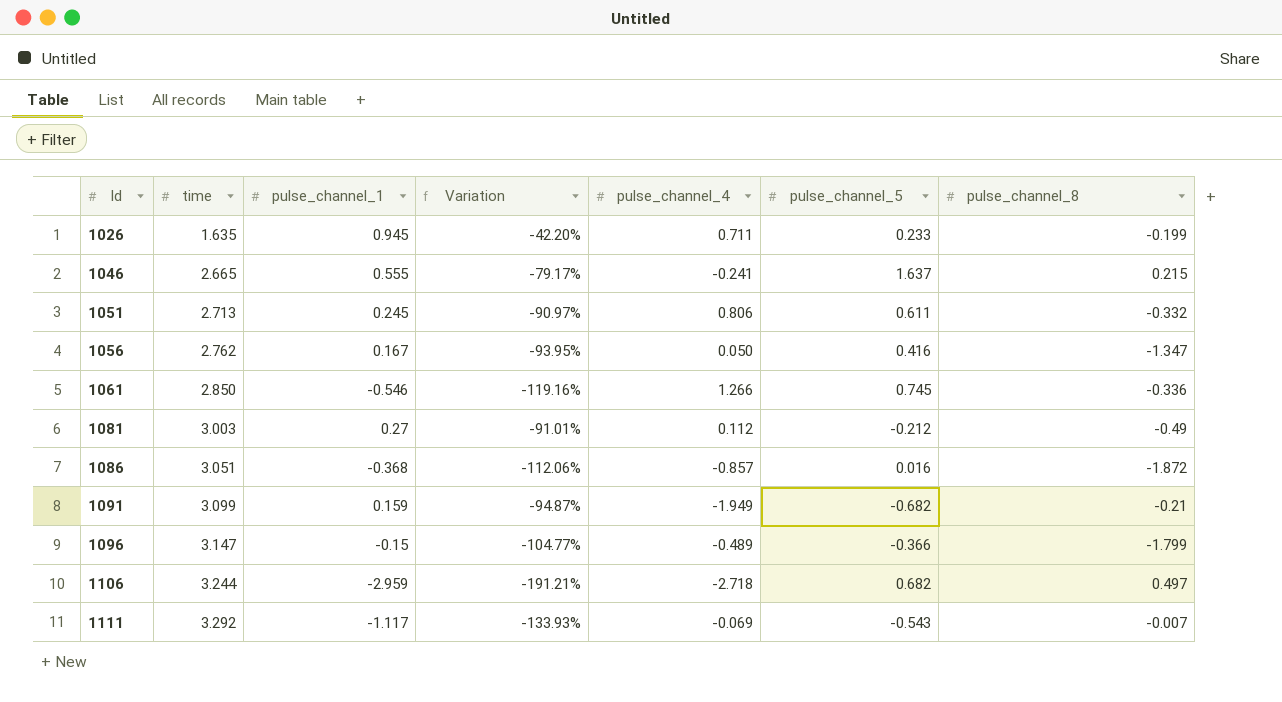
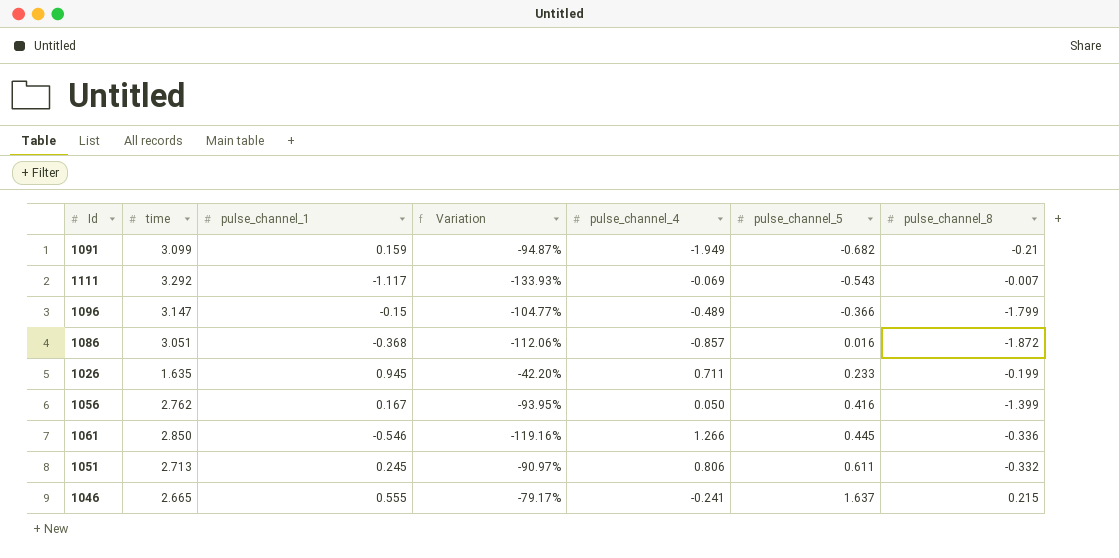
row order: Id ascending -> pulse_channel_5 ascending
row 1081: 3.003 | 0.27 | -91.01% | 0.112 | -0.212 | -0.49 -> none
row 1106: 3.244 | -2.959 | -191.21% | -2.718 | 0.682 | 0.497 -> none
1056 | pulse_channel_8: -1.347 -> -1.399
1061 | pulse_channel_5: 0.745 -> 0.445

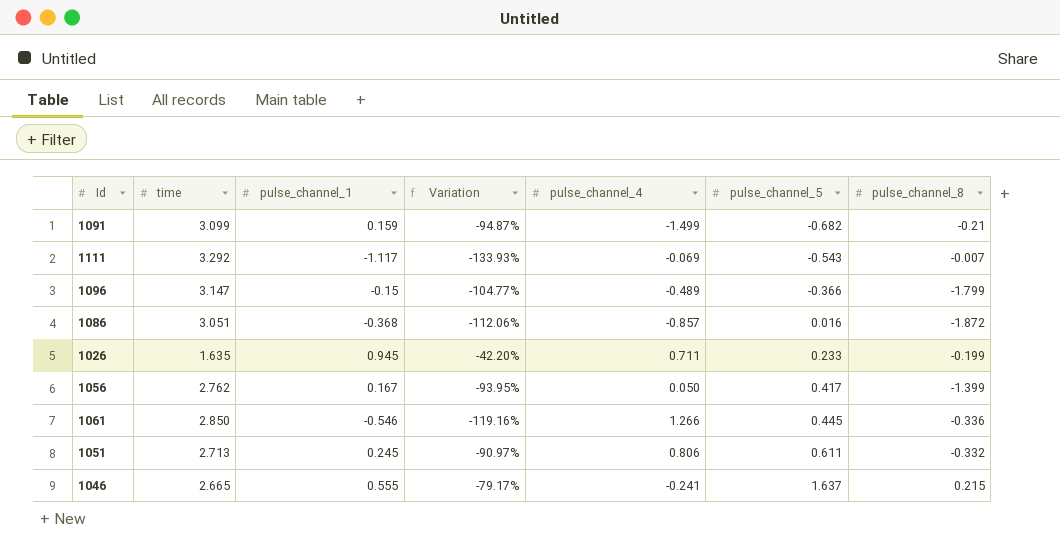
1091 | pulse_channel_4: -1.949 -> -1.499
1056 | pulse_channel_5: 0.416 -> 0.417

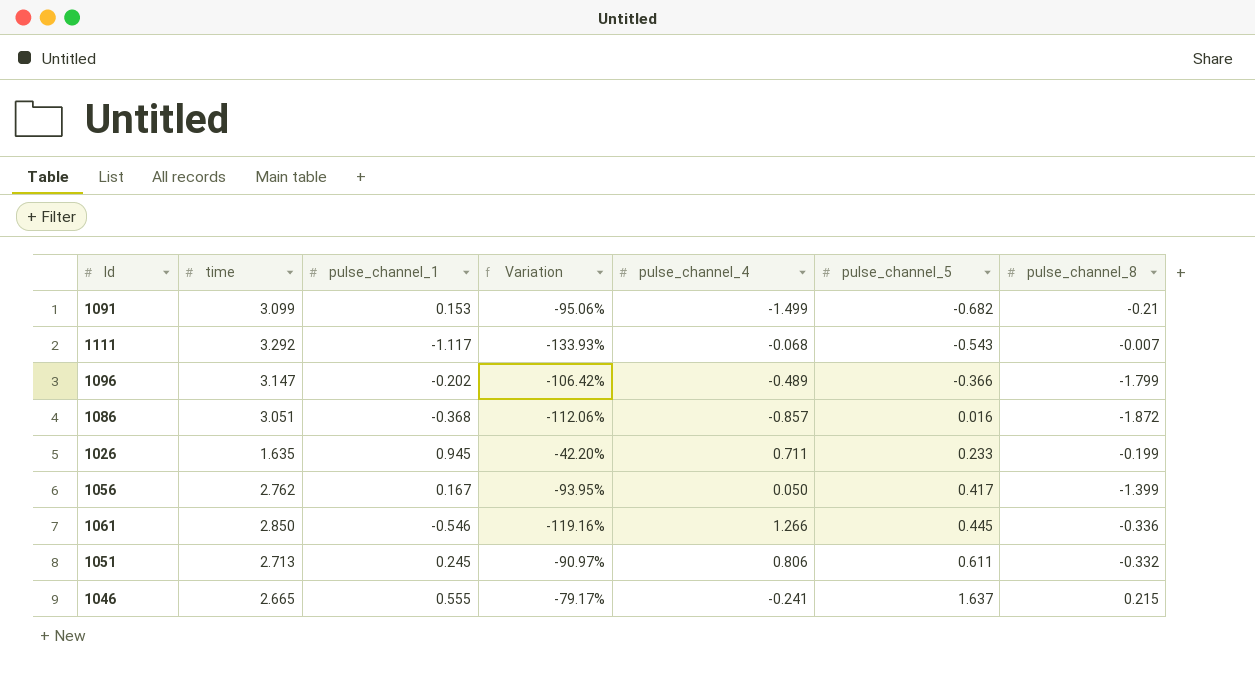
1091 | pulse_channel_1: 0.159 -> 0.153
1091 | Variation: -94.87% -> -95.06%
1111 | pulse_channel_4: -0.069 -> -0.068
1096 | pulse_channel_1: -0.15 -> -0.202
1096 | Variation: -104.77% -> -106.42%

